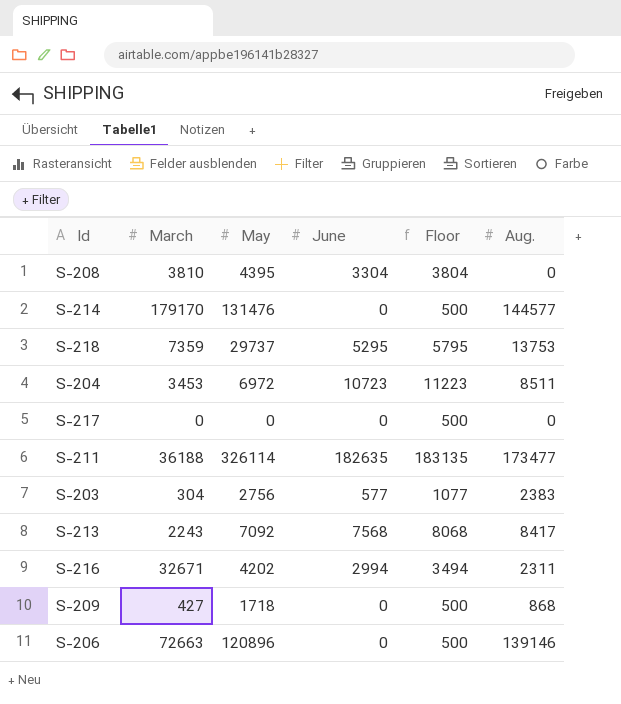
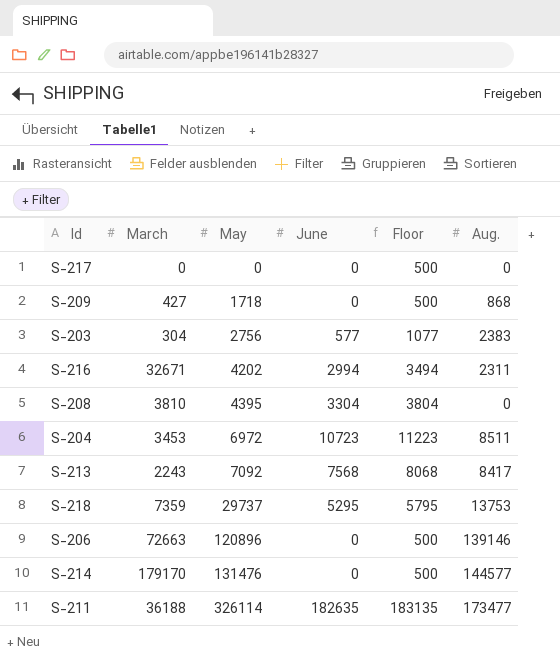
row order: none -> May ascending

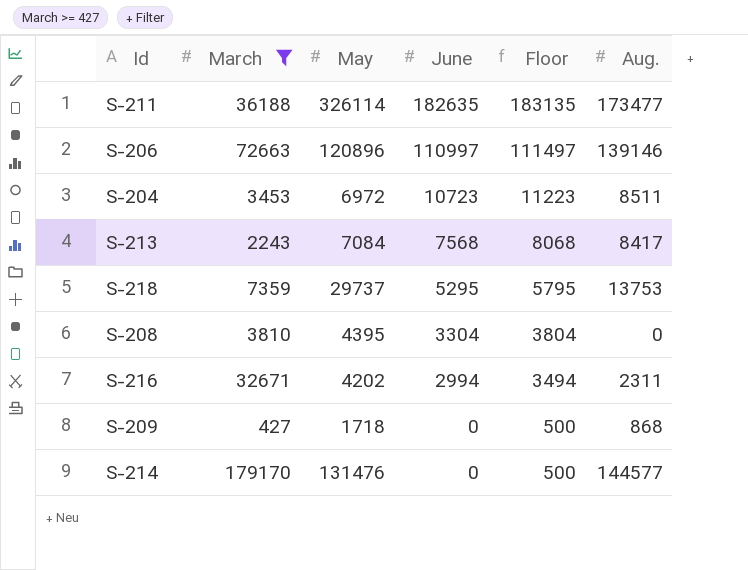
filter: none -> March >= 427
row order: May ascending -> June descending
S-206 | June: 0 -> 110997
S-206 | Floor: 500 -> 111497
S-213 | May: 7092 -> 7084

